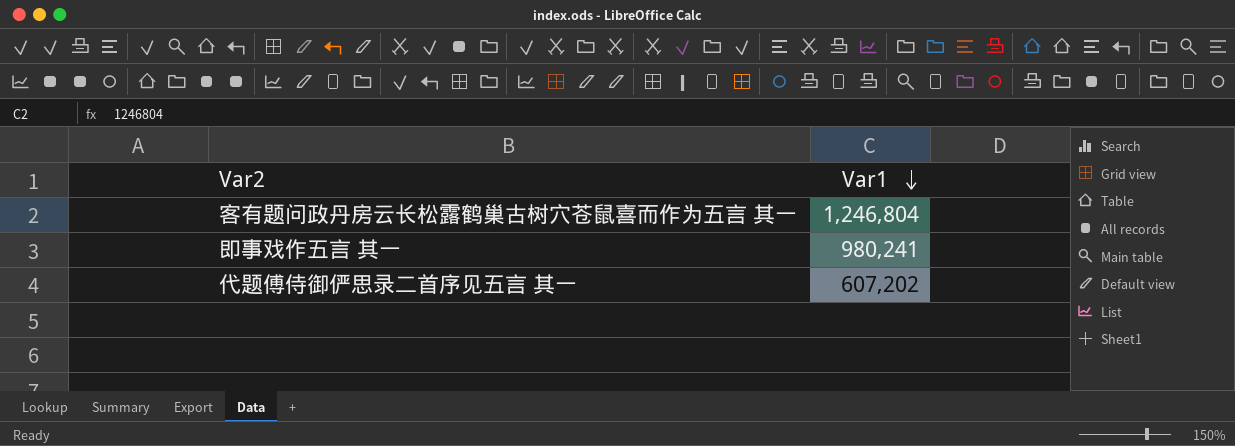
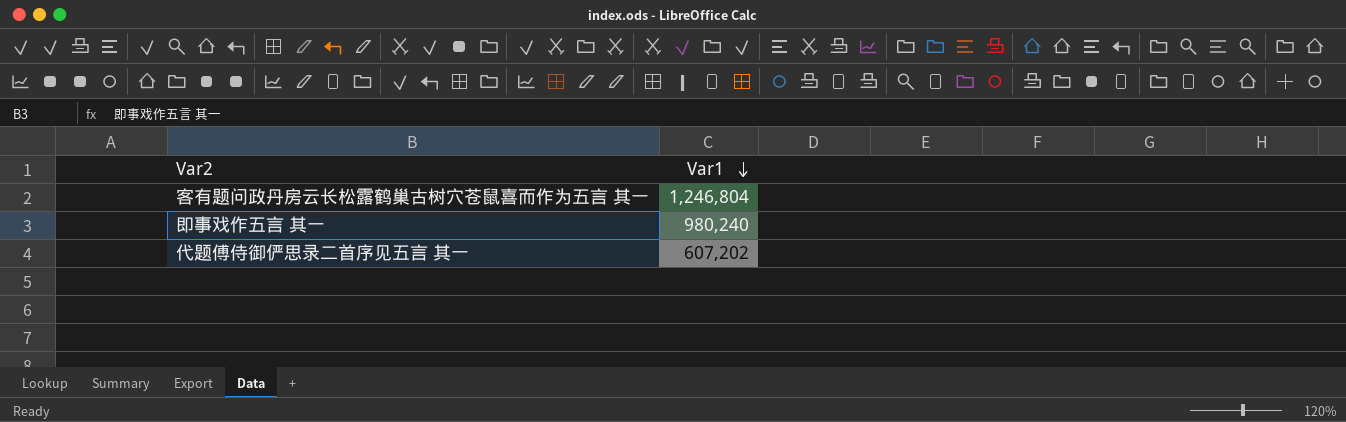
即事戏作五言 其一 | Var1: 980,241 -> 980,240

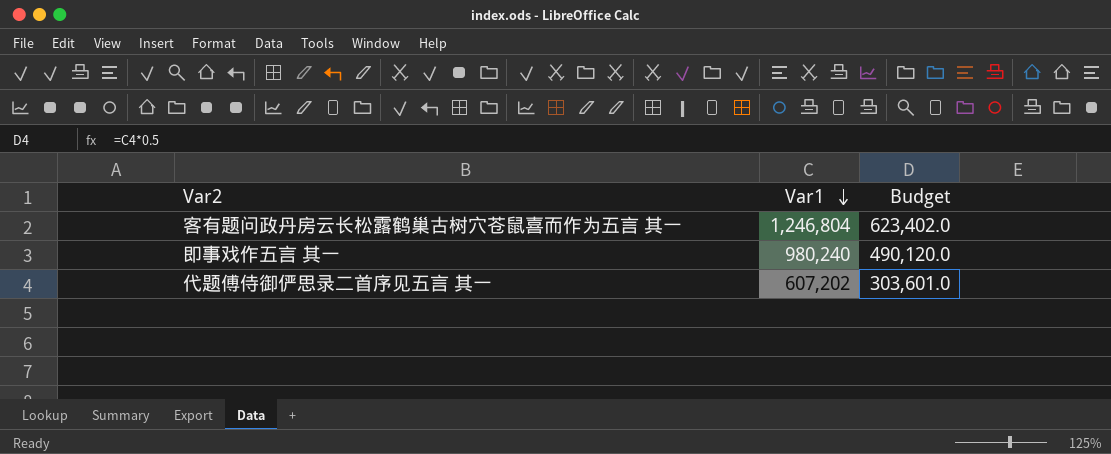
column Budget | formula: none -> [Var1] * 0.5

